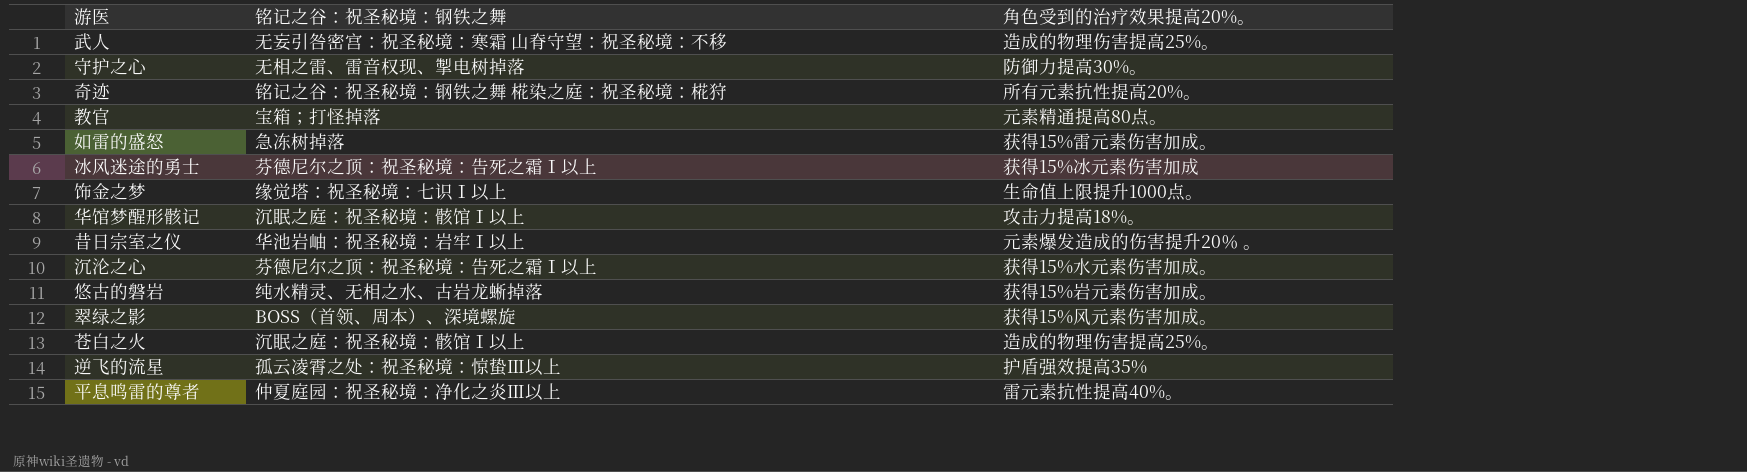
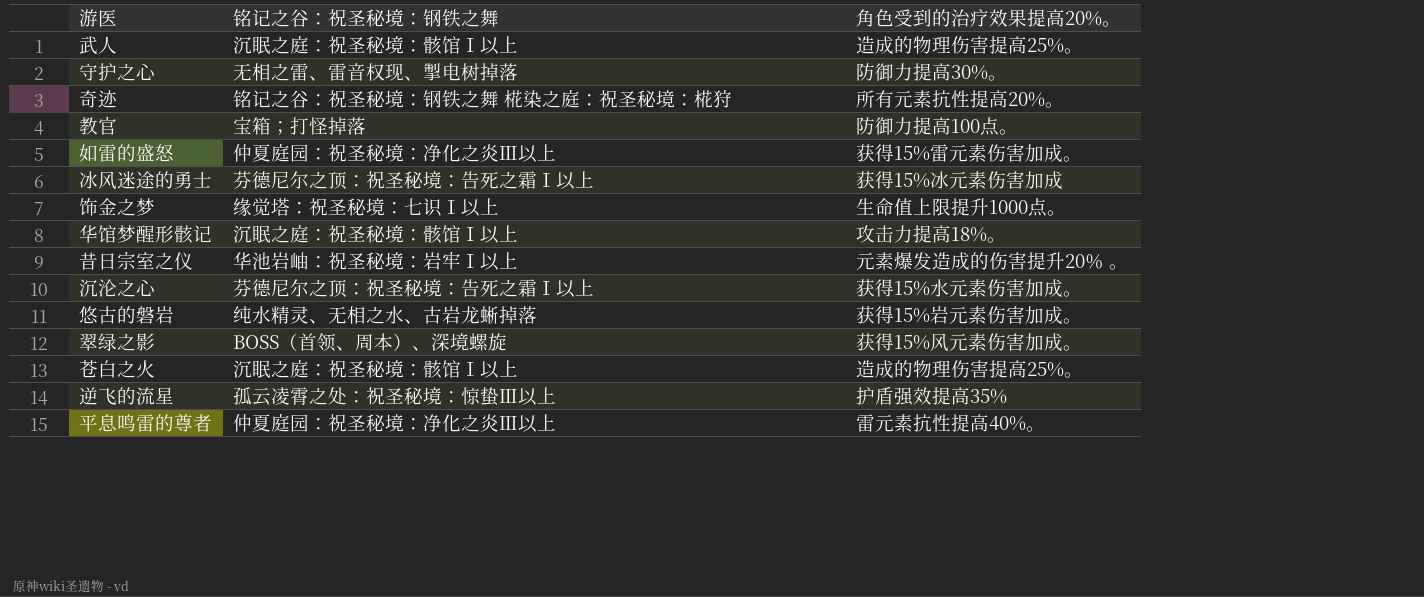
武人 | 铭记之谷：祝圣秘境：钢铁之舞: 无妄引咎密宫：祝圣秘境：寒霜 山脊守望：祝圣秘境：不移 -> 沉眠之庭：祝圣秘境：骸馆Ⅰ以上
教官 | 角色受到的治疗效果提高20%。: 元素精通提高80点。 -> 防御力提高100点。
如雷的盛怒 | 铭记之谷：祝圣秘境：钢铁之舞: 急冻树掉落 -> 仲夏庭园：祝圣秘境：净化之炎Ⅲ以上

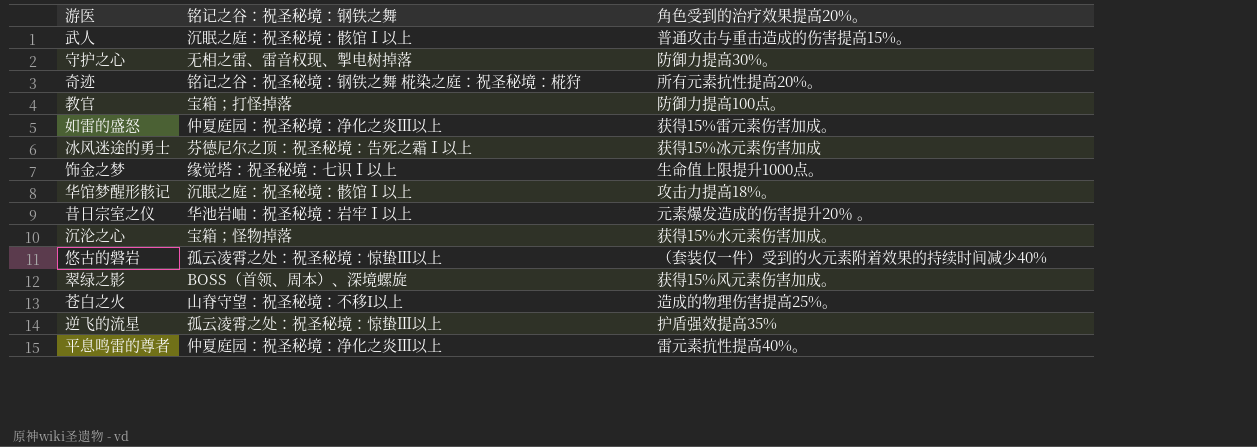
武人 | 角色受到的治疗效果提高20%。: 造成的物理伤害提高25%。 -> 普通攻击与重击造成的伤害提高15%。
沉沦之心 | 铭记之谷：祝圣秘境：钢铁之舞: 芬德尼尔之顶：祝圣秘境：告死之霜Ⅰ以上 -> 宝箱；怪物掉落
悠古的磐岩 | 铭记之谷：祝圣秘境：钢铁之舞: 纯水精灵、无相之水、古岩龙蜥掉落 -> 孤云凌霄之处：祝圣秘境：惊蛰Ⅲ以上
悠古的磐岩 | 角色受到的治疗效果提高20%。: 获得15%岩元素伤害加成。 -> （套装仅一件）受到的火元素附着效果的持续时间减少40%
苍白之火 | 铭记之谷：祝圣秘境：钢铁之舞: 沉眠之庭：祝圣秘境：骸馆Ⅰ以上 -> 山脊守望：祝圣秘境：不移I以上

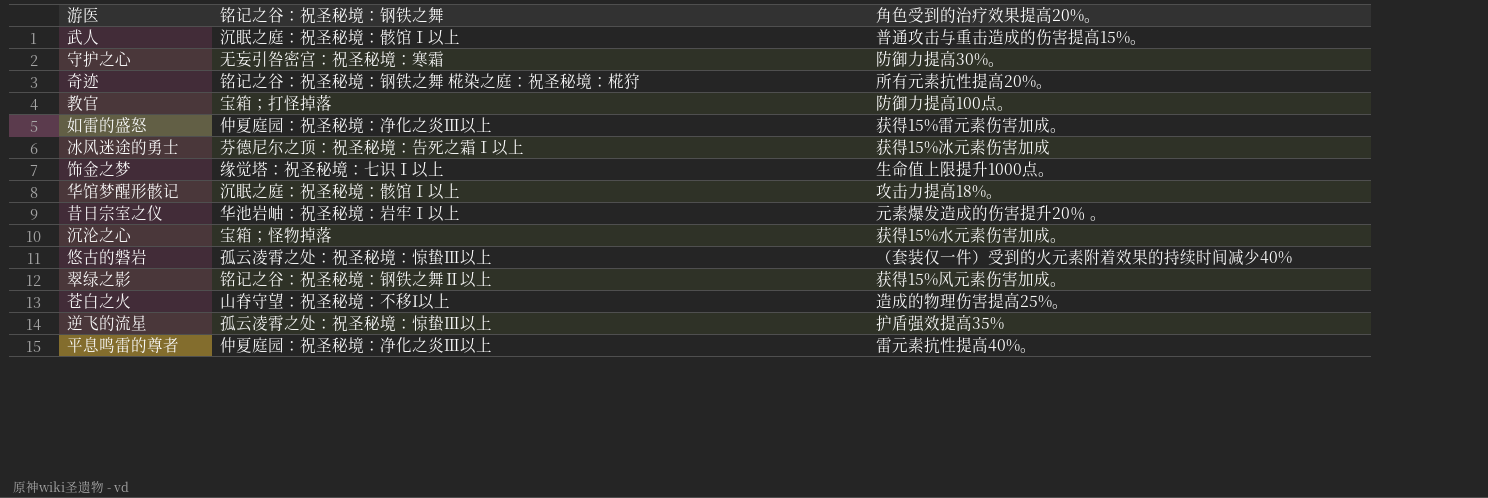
守护之心 | 铭记之谷：祝圣秘境：钢铁之舞: 无相之雷、雷音权现、掣电树掉落 -> 无妄引咎密宫：祝圣秘境：寒霜
翠绿之影 | 铭记之谷：祝圣秘境：钢铁之舞: BOSS（首领、周本）、深境螺旋 -> 铭记之谷：祝圣秘境：钢铁之舞Ⅱ以上

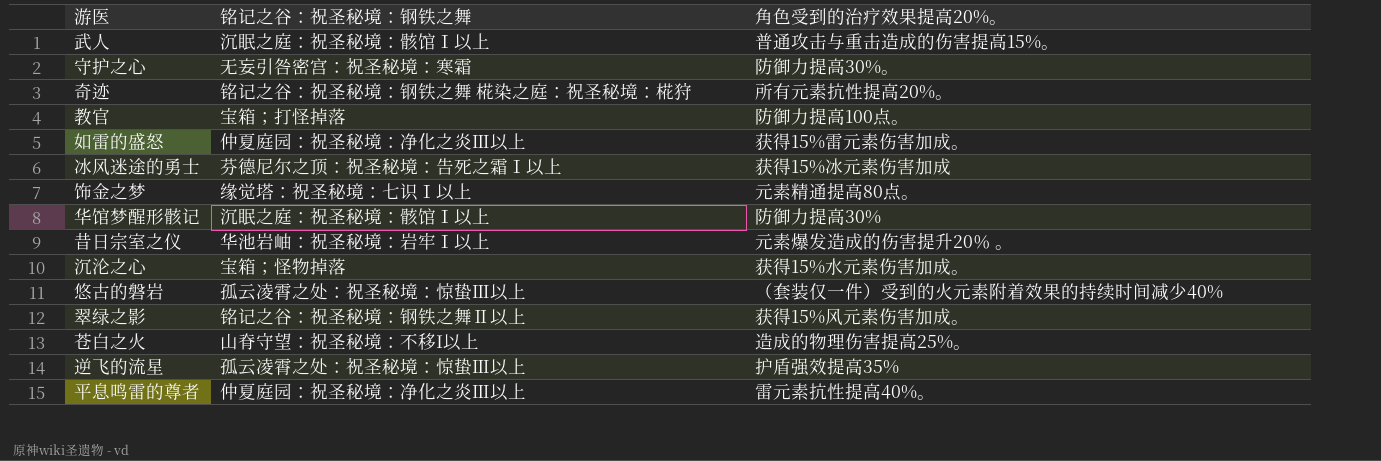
饰金之梦 | 角色受到的治疗效果提高20%。: 生命值上限提升1000点。 -> 元素精通提高80点。
华馆梦醒形骸记 | 角色受到的治疗效果提高20%。: 攻击力提高18%。 -> 防御力提高30%

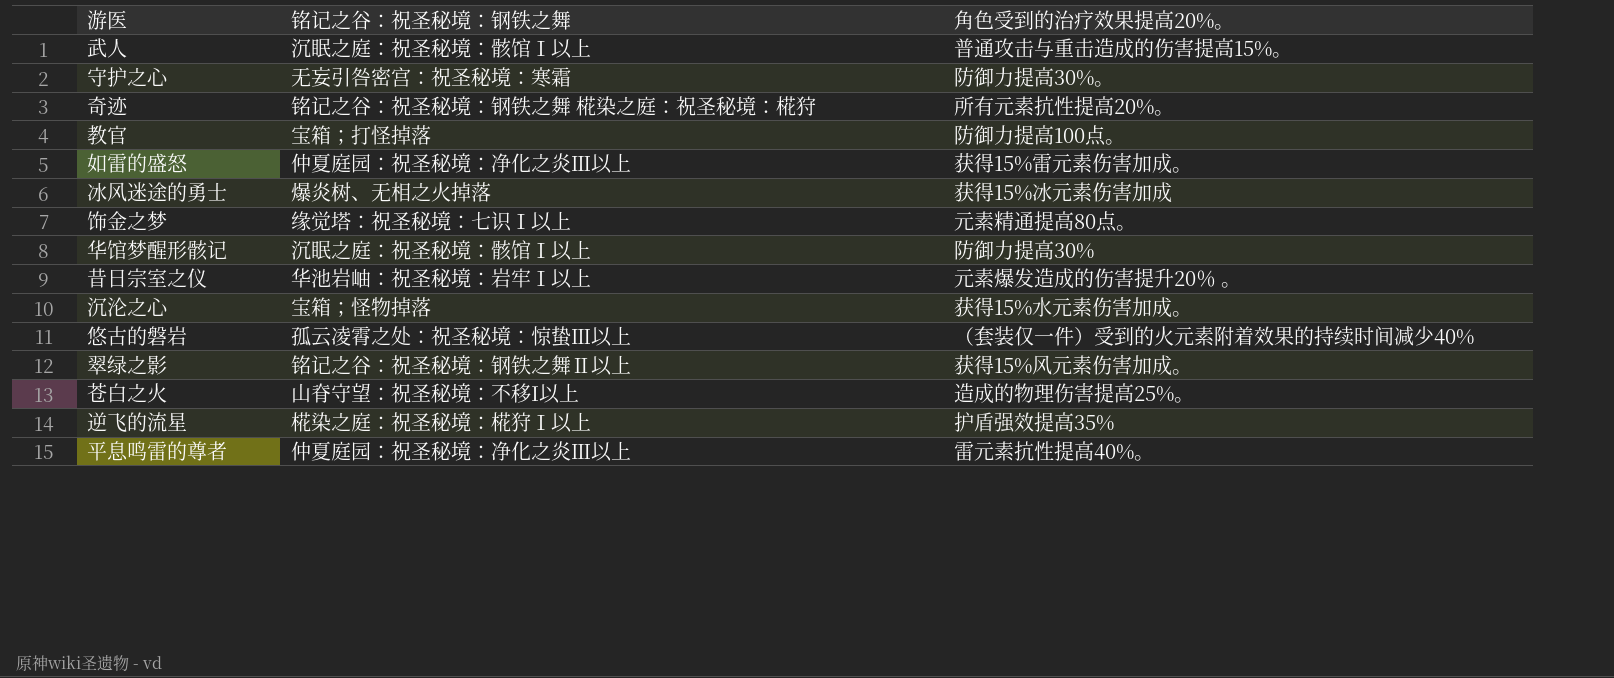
冰风迷途的勇士 | 铭记之谷：祝圣秘境：钢铁之舞: 芬德尼尔之顶：祝圣秘境：告死之霜Ⅰ以上 -> 爆炎树、无相之火掉落
逆飞的流星 | 铭记之谷：祝圣秘境：钢铁之舞: 孤云凌霄之处：祝圣秘境：惊蛰Ⅲ以上 -> 椛染之庭：祝圣秘境：椛狩Ⅰ以上

